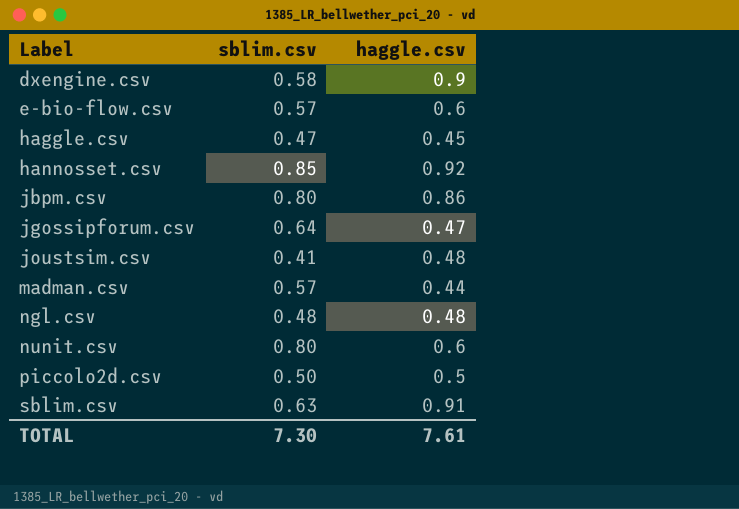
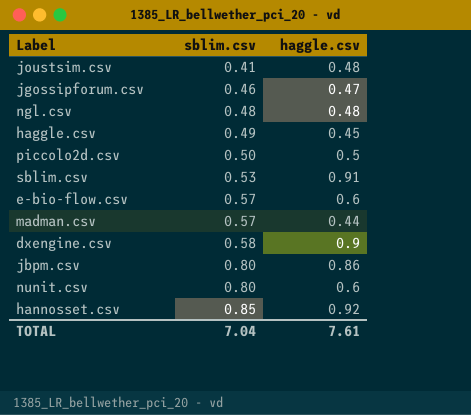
row order: Label ascending -> sblim.csv ascending
jgossipforum.csv | sblim.csv: 0.64 -> 0.46
haggle.csv | sblim.csv: 0.47 -> 0.49
sblim.csv | sblim.csv: 0.63 -> 0.53
TOTAL | sblim.csv: 7.30 -> 7.04

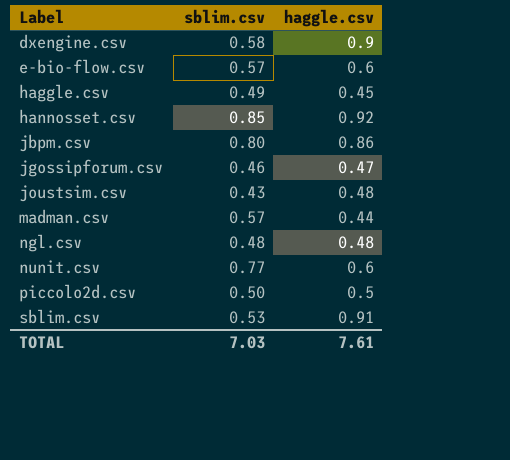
row order: sblim.csv ascending -> Label ascending
joustsim.csv | sblim.csv: 0.41 -> 0.43
nunit.csv | sblim.csv: 0.80 -> 0.77
TOTAL | sblim.csv: 7.04 -> 7.03

